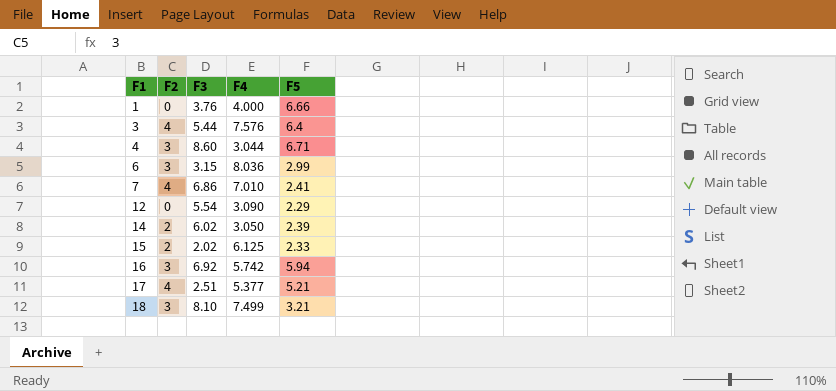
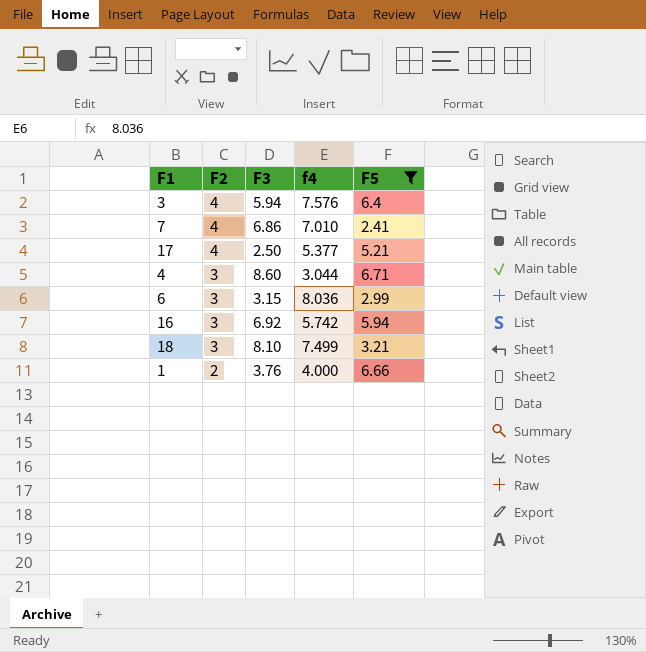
filter: none -> F5 >= 2.41
row order: F1 ascending -> F2 descending
column name: F4 -> f4
3 | F3: 5.44 -> 5.94
17 | F3: 2.51 -> 2.50
1 | F2: 0 -> 2

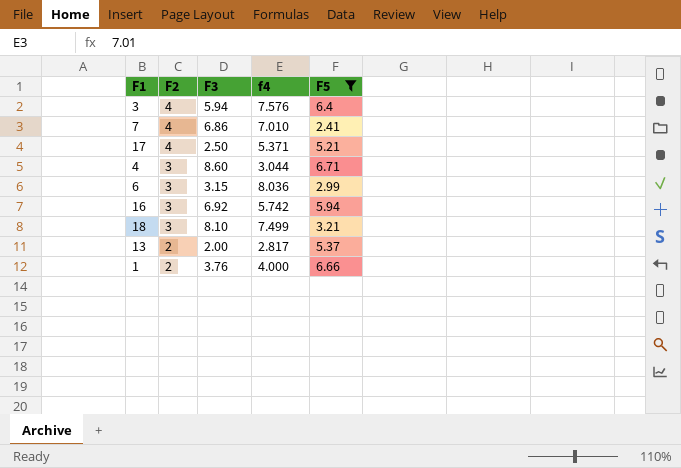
17 | f4: 5.377 -> 5.371
row 13: none -> 2 | 2.00 | 2.817 | 5.37

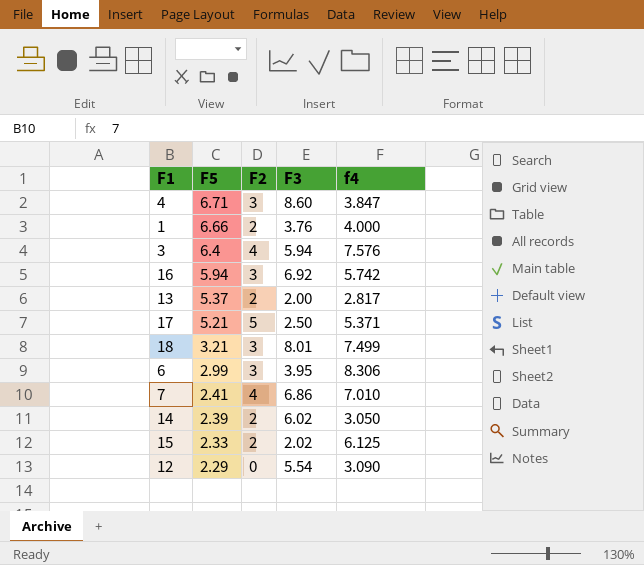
filter: F5 >= 2.41 -> none
row order: F2 descending -> F5 descending
column F5 | position: 5 -> 2
4 | f4: 3.044 -> 3.847
17 | F2: 4 -> 5
18 | F3: 8.10 -> 8.01
6 | F3: 3.15 -> 3.95
6 | f4: 8.036 -> 8.306

